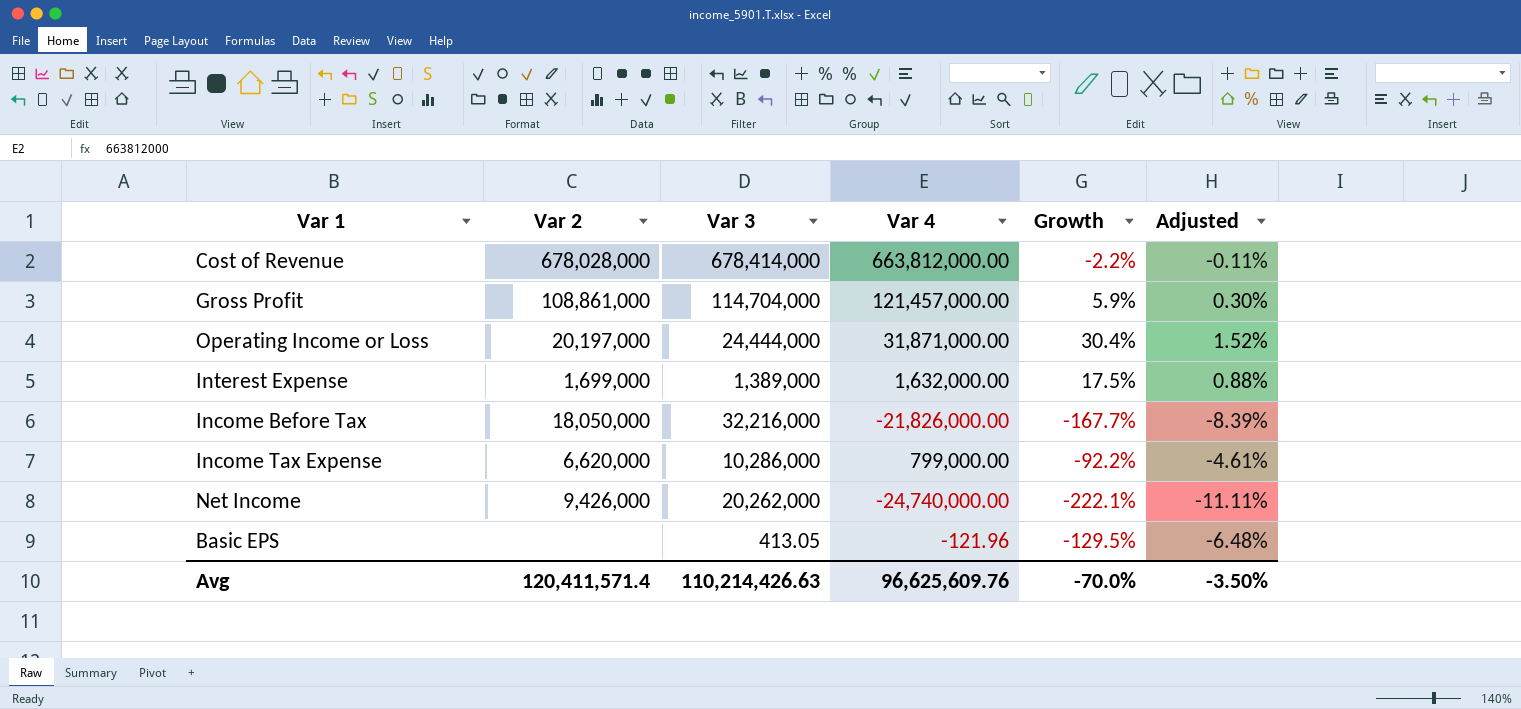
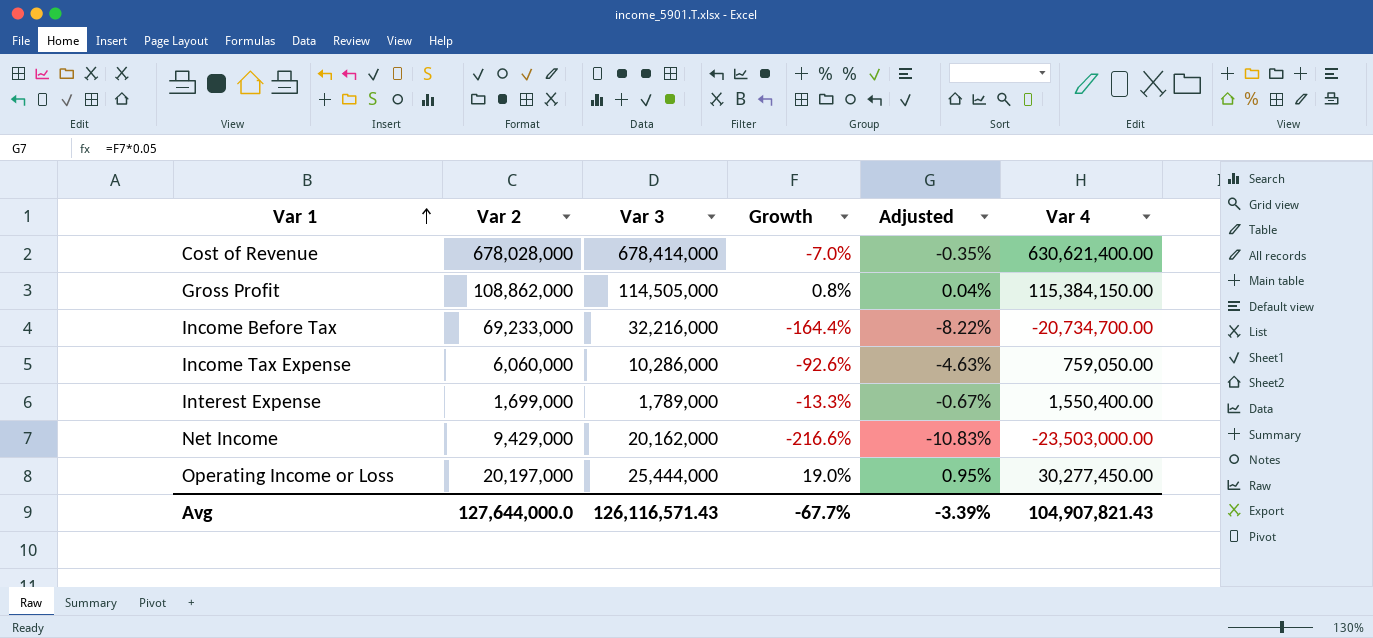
row order: none -> Var 1 ascending
column Var 4 | position: 4 -> 6
row Basic EPS: none | 413.05 | -121.96 | -129.5% | -6.48% -> none
Cost of Revenue | Growth: -2.2% -> -7.0%
Cost of Revenue | Adjusted: -0.11% -> -0.35%
Cost of Revenue | Var 4: 663,812,000.00 -> 630,621,400.00
Gross Profit | Var 2: 108,861,000 -> 108,862,000
Gross Profit | Var 3: 114,704,000 -> 114,505,000
Gross Profit | Growth: 5.9% -> 0.8%
Gross Profit | Adjusted: 0.30% -> 0.04%
Gross Profit | Var 4: 121,457,000.00 -> 115,384,150.00
Income Before Tax | Var 2: 18,050,000 -> 69,233,000
Income Before Tax | Growth: -167.7% -> -164.4%
Income Before Tax | Adjusted: -8.39% -> -8.22%
Income Before Tax | Var 4: -21,826,000.00 -> -20,734,700.00
Income Tax Expense | Var 2: 6,620,000 -> 6,060,000
Income Tax Expense | Growth: -92.2% -> -92.6%
Income Tax Expense | Adjusted: -4.61% -> -4.63%
Income Tax Expense | Var 4: 799,000.00 -> 759,050.00
Interest Expense | Var 3: 1,389,000 -> 1,789,000
Interest Expense | Growth: 17.5% -> -13.3%
Interest Expense | Adjusted: 0.88% -> -0.67%
Interest Expense | Var 4: 1,632,000.00 -> 1,550,400.00
Net Income | Var 2: 9,426,000 -> 9,429,000
Net Income | Var 3: 20,262,000 -> 20,162,000
Net Income | Growth: -222.1% -> -216.6%
Net Income | Adjusted: -11.11% -> -10.83%
Net Income | Var 4: -24,740,000.00 -> -23,503,000.00
Operating Income or Loss | Var 3: 24,444,000 -> 25,444,000
Operating Income or Loss | Growth: 30.4% -> 19.0%
Operating Income or Loss | Adjusted: 1.52% -> 0.95%
Operating Income or Loss | Var 4: 31,871,000.00 -> 30,277,450.00
Avg | Var 2: 120,411,571.4 -> 127,644,000.0
Avg | Var 3: 110,214,426.63 -> 126,116,571.43
Avg | Growth: -70.0% -> -67.7%
Avg | Adjusted: -3.50% -> -3.39%
Avg | Var 4: 96,625,609.76 -> 104,907,821.43

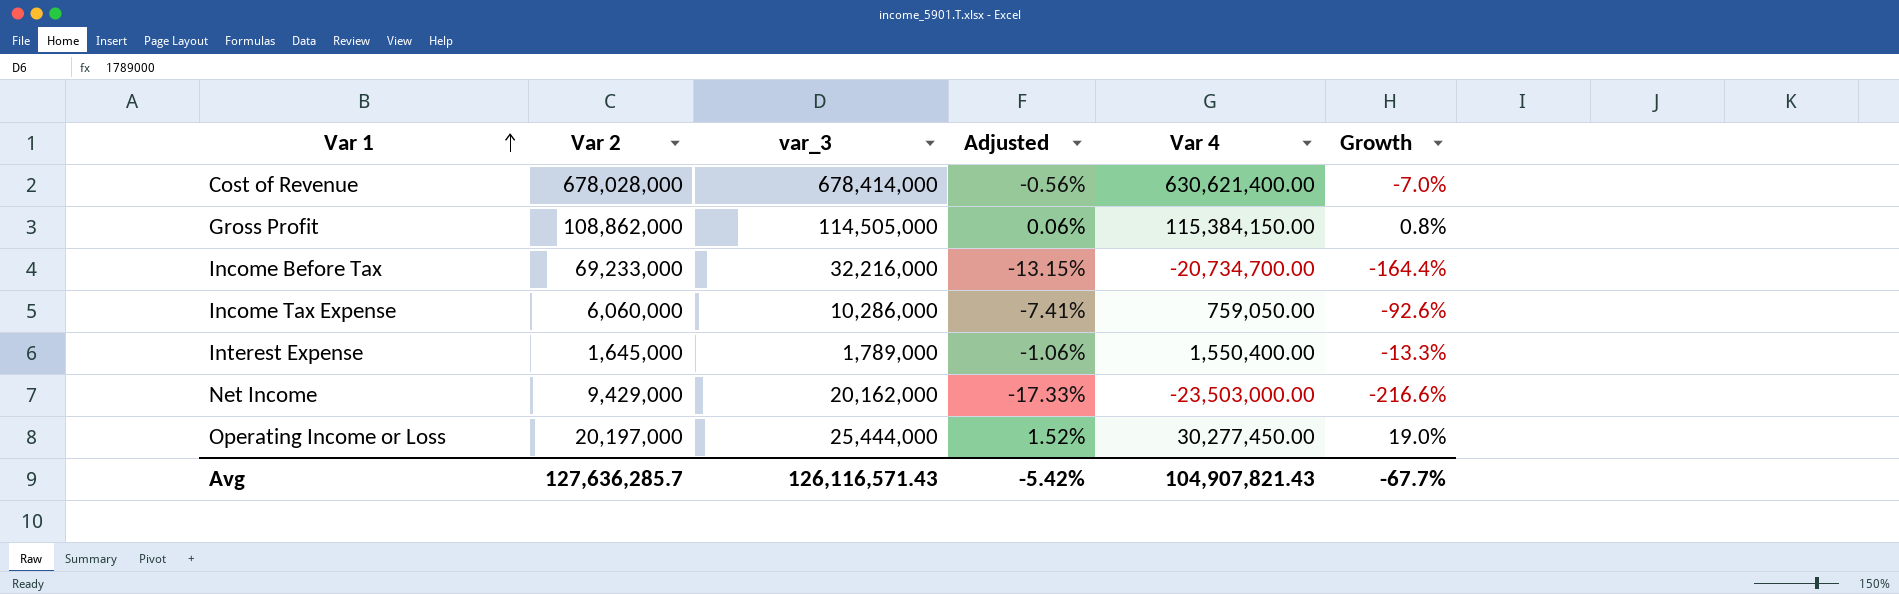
column name: Var 3 -> var_3
column Adjusted | formula: [Growth] * 0.05 -> [Growth] * 0.08
column Growth | position: 4 -> 6
Interest Expense | Var 2: 1,699,000 -> 1,645,000
Avg | Var 2: 127,644,000.0 -> 127,636,285.7
Avg | Adjusted: -3.39% -> -5.42%

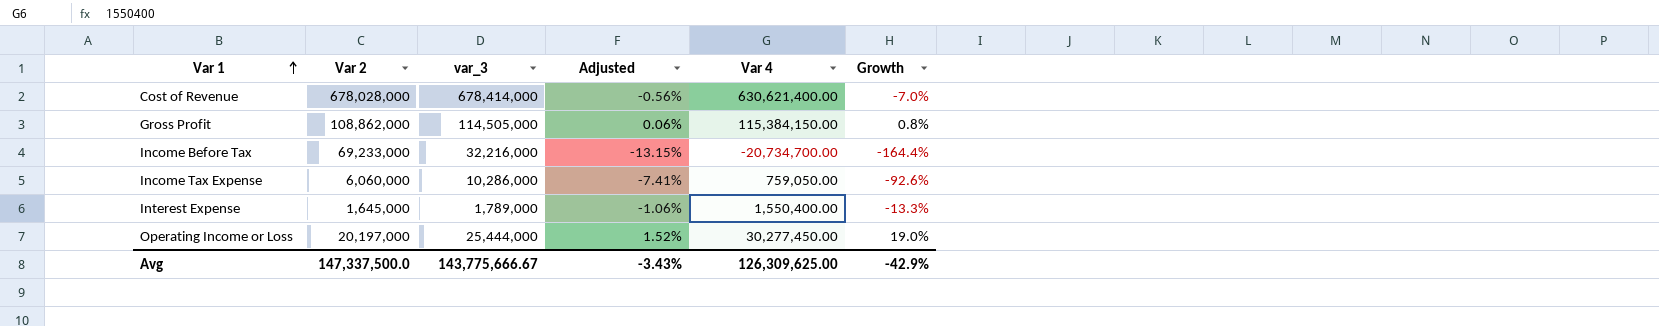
row Net Income: 9,429,000 | 20,162,000 | -17.33% | -23,503,000.00 | -216.6% -> none
Avg | Var 2: 127,636,285.7 -> 147,337,500.0
Avg | var_3: 126,116,571.43 -> 143,775,666.67
Avg | Adjusted: -5.42% -> -3.43%
Avg | Var 4: 104,907,821.43 -> 126,309,625.00
Avg | Growth: -67.7% -> -42.9%

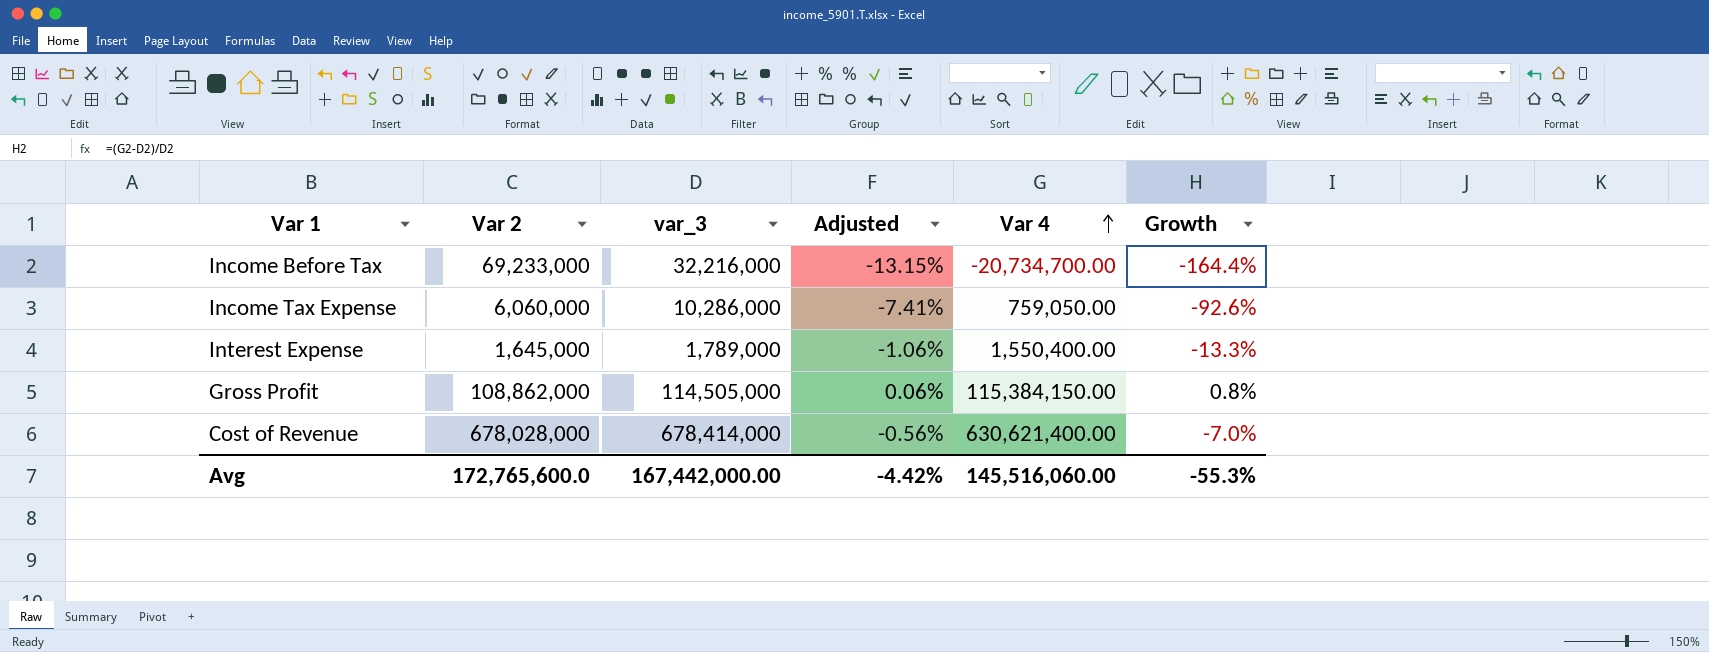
row order: Var 1 ascending -> Var 4 ascending
row Operating Income or Loss: 20,197,000 | 25,444,000 | 1.52% | 30,277,450.00 | 19.0% -> none
Avg | Var 2: 147,337,500.0 -> 172,765,600.0
Avg | var_3: 143,775,666.67 -> 167,442,000.00
Avg | Adjusted: -3.43% -> -4.42%
Avg | Var 4: 126,309,625.00 -> 145,516,060.00
Avg | Growth: -42.9% -> -55.3%

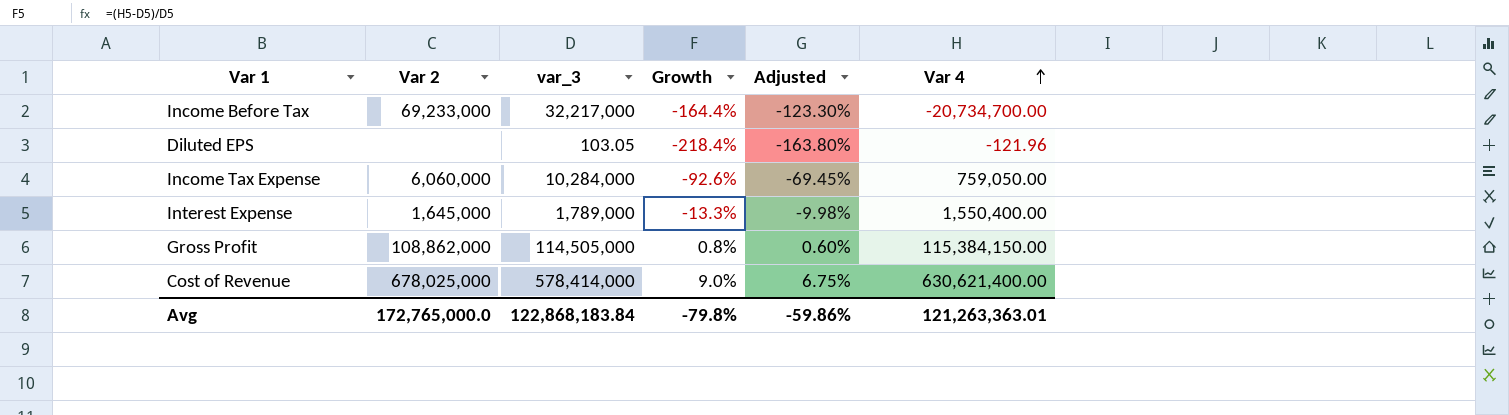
column Growth | position: 6 -> 4
column Adjusted | formula: [Growth] * 0.08 -> [Growth] * 0.75
Income Before Tax | var_3: 32,216,000 -> 32,217,000
row Diluted EPS: none -> none | 103.05 | -218.4% | -163.80% | -121.96
Income Tax Expense | var_3: 10,286,000 -> 10,284,000
Cost of Revenue | Var 2: 678,028,000 -> 678,025,000
Cost of Revenue | var_3: 678,414,000 -> 578,414,000
Cost of Revenue | Growth: -7.0% -> 9.0%
Avg | Var 2: 172,765,600.0 -> 172,765,000.0
Avg | var_3: 167,442,000.00 -> 122,868,183.84
Avg | Growth: -55.3% -> -79.8%
Avg | Adjusted: -4.42% -> -59.86%
Avg | Var 4: 145,516,060.00 -> 121,263,363.01

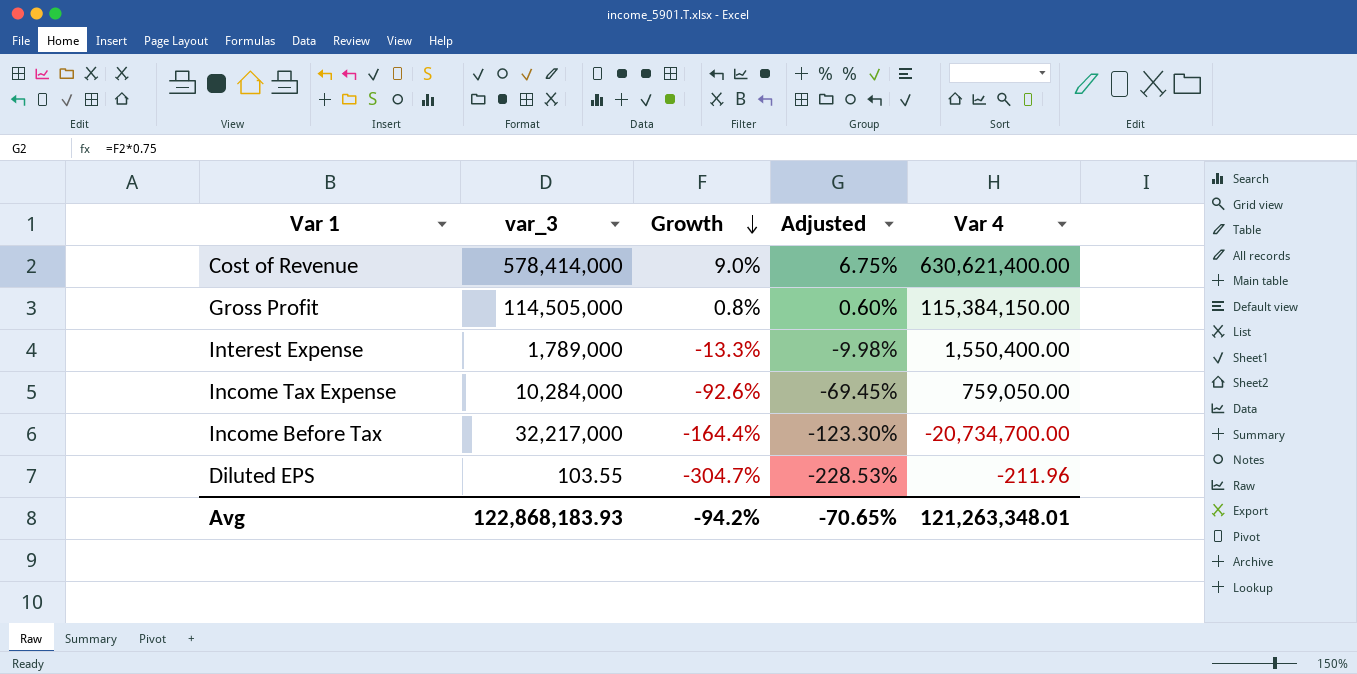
row order: Var 4 ascending -> Growth descending
column Var 2 | position: 2 -> none
Diluted EPS | var_3: 103.05 -> 103.55
Diluted EPS | Growth: -218.4% -> -304.7%
Diluted EPS | Adjusted: -163.80% -> -228.53%
Diluted EPS | Var 4: -121.96 -> -211.96
Avg | var_3: 122,868,183.84 -> 122,868,183.93
Avg | Growth: -79.8% -> -94.2%
Avg | Adjusted: -59.86% -> -70.65%
Avg | Var 4: 121,263,363.01 -> 121,263,348.01

